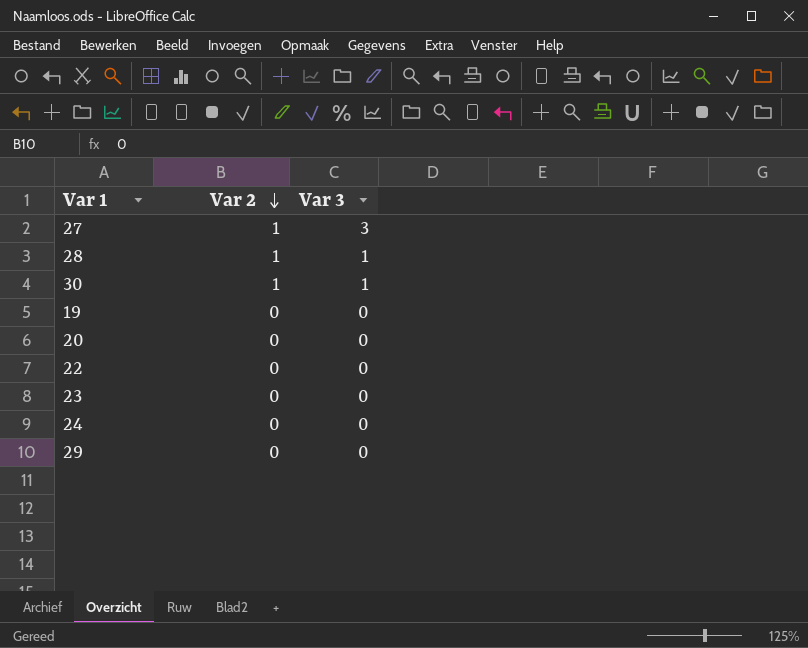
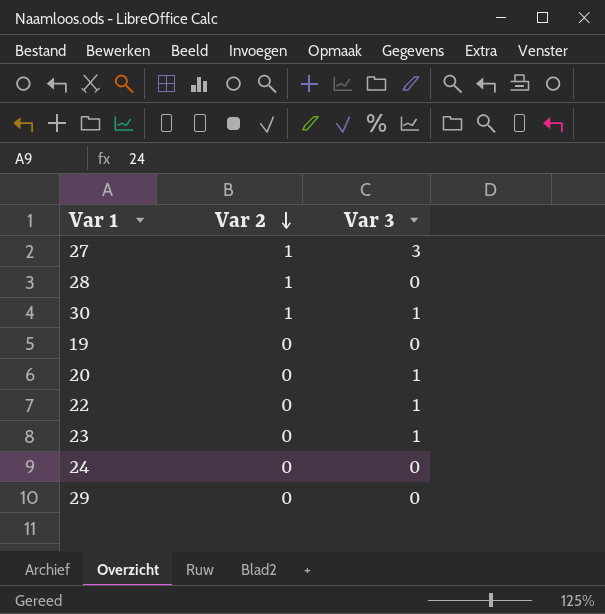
28 | Var 3: 1 -> 0
20 | Var 3: 0 -> 1
22 | Var 3: 0 -> 1
23 | Var 3: 0 -> 1

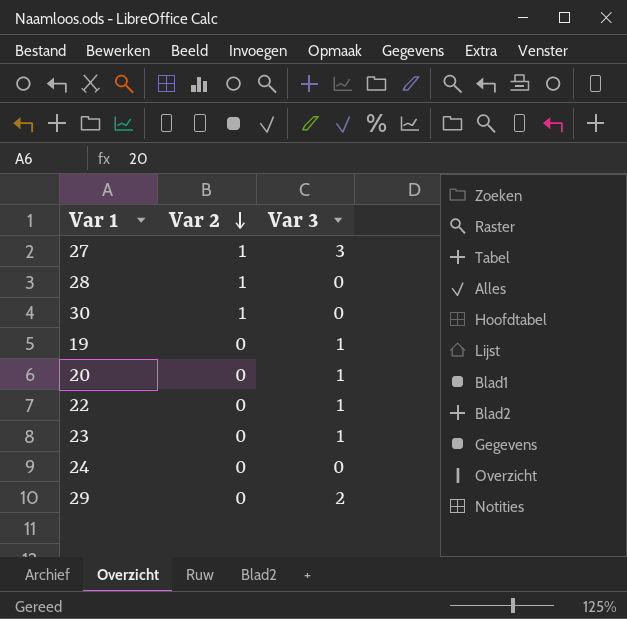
30 | Var 3: 1 -> 0
19 | Var 3: 0 -> 1
29 | Var 3: 0 -> 2

